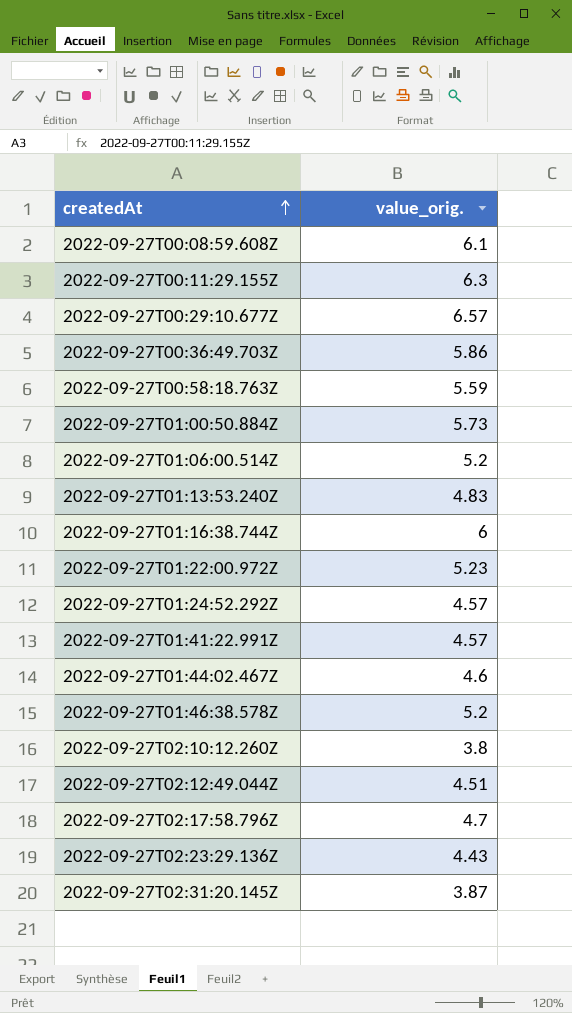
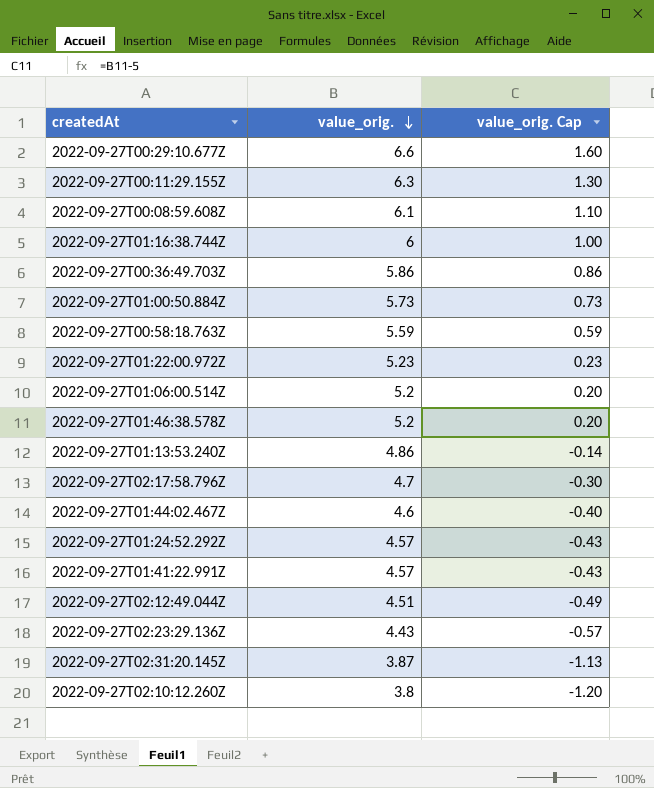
row order: createdAt ascending -> value_orig. descending
column value_orig. Cap | formula: none -> [value_orig.] - 5
2022-09-27T00:29:10.677Z | value_orig.: 6.57 -> 6.6
2022-09-27T01:13:53.240Z | value_orig.: 4.83 -> 4.86

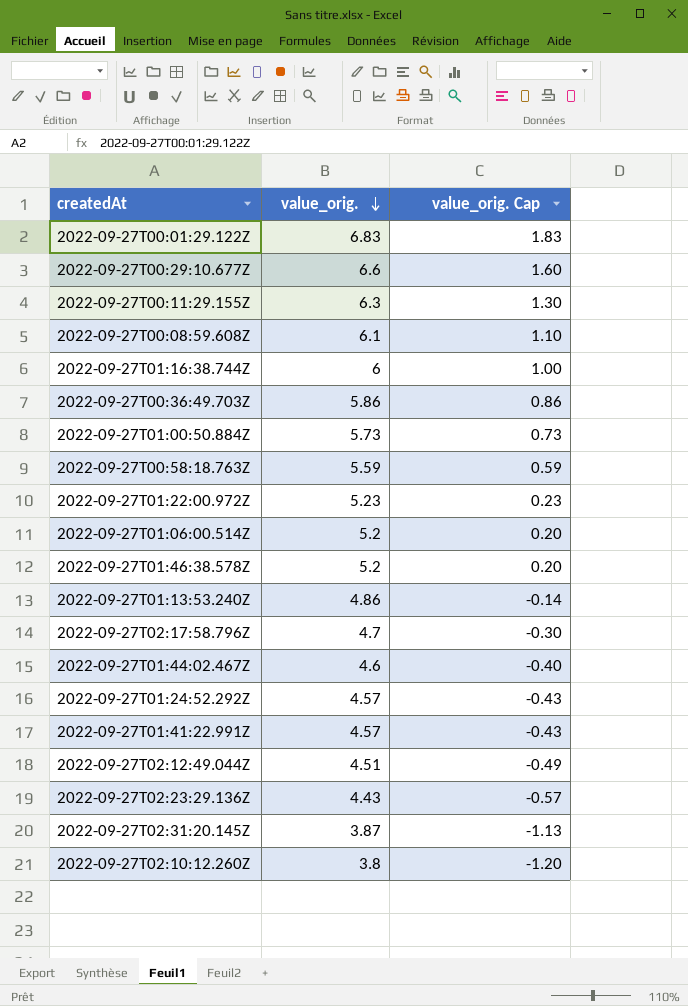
row 2022-09-27T00:01:29.122Z: none -> 6.83 | 1.83

